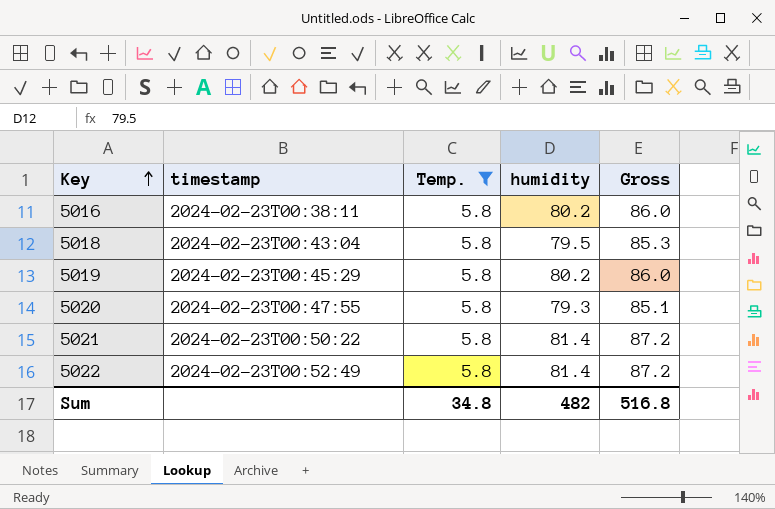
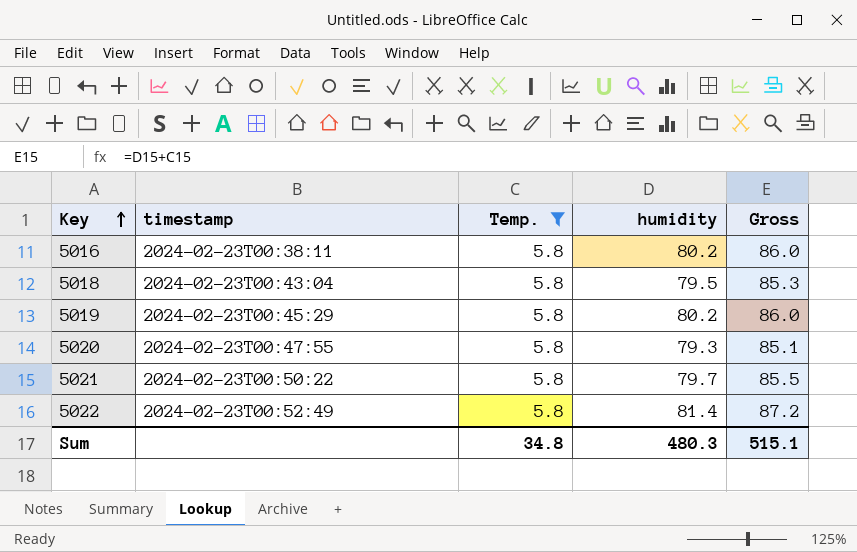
5021 | humidity: 81.4 -> 79.7
5021 | Gross: 87.2 -> 85.5
Sum | humidity: 482 -> 480.3
Sum | Gross: 516.8 -> 515.1

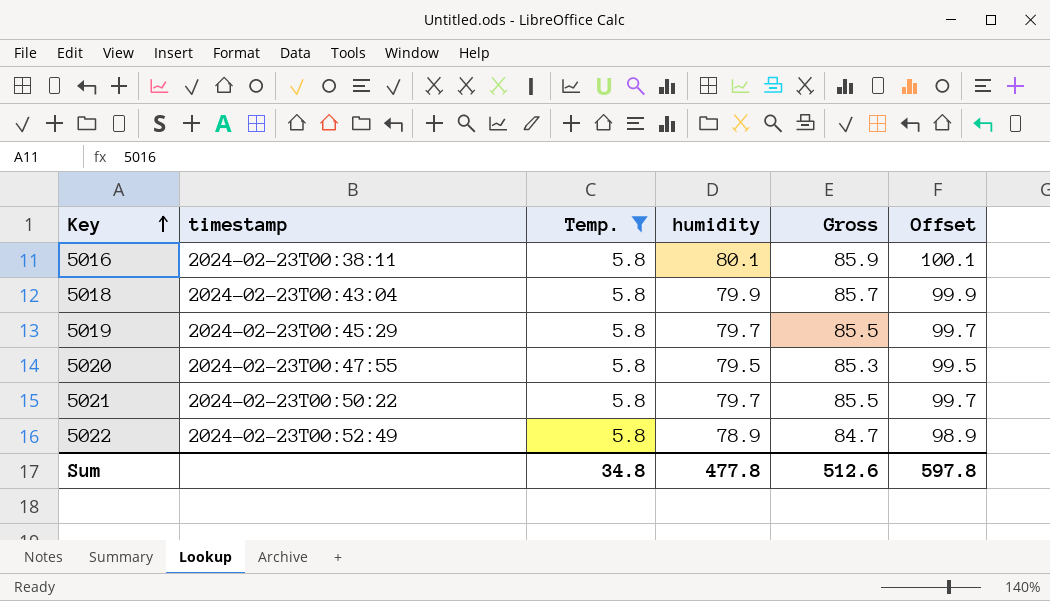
column Offset | formula: none -> [humidity] + 20
5016 | humidity: 80.2 -> 80.1
5016 | Gross: 86.0 -> 85.9
5018 | humidity: 79.5 -> 79.9
5018 | Gross: 85.3 -> 85.7
5019 | humidity: 80.2 -> 79.7
5019 | Gross: 86.0 -> 85.5
5020 | humidity: 79.3 -> 79.5
5020 | Gross: 85.1 -> 85.3
5022 | humidity: 81.4 -> 78.9
5022 | Gross: 87.2 -> 84.7
Sum | humidity: 480.3 -> 477.8
Sum | Gross: 515.1 -> 512.6

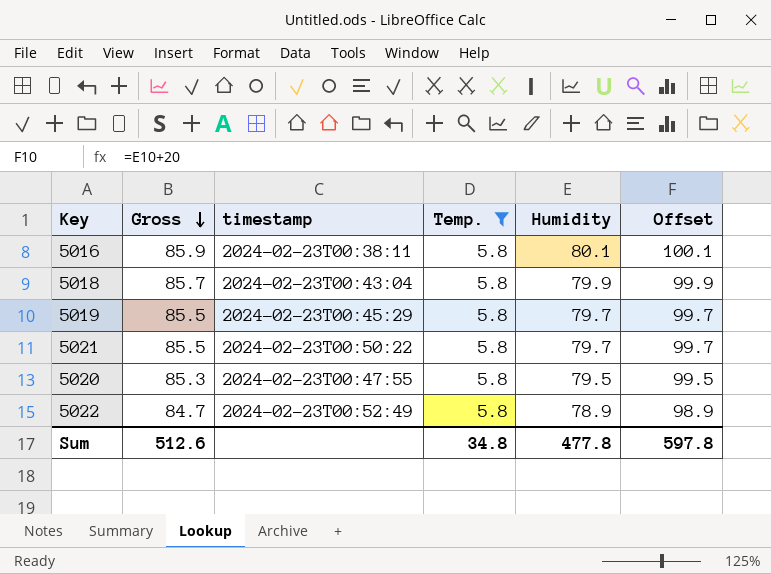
row order: Key ascending -> Gross descending
column Gross | position: 5 -> 2
column name: humidity -> Humidity

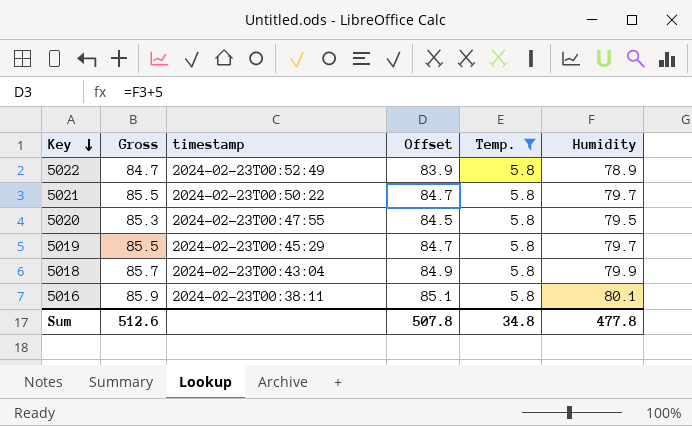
row order: Gross descending -> Key descending
column Offset | formula: [Humidity] + 20 -> [Humidity] + 5
column Offset | position: 6 -> 4
Sum | Offset: 597.8 -> 507.8

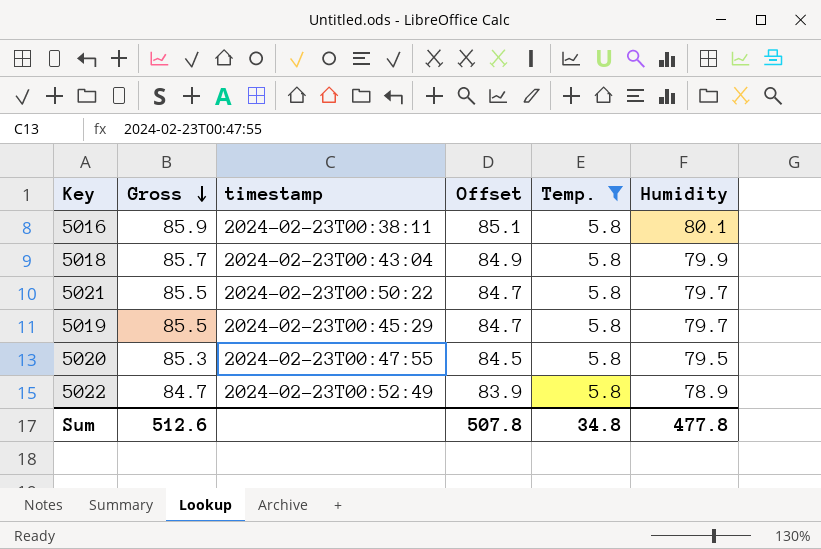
row order: Key descending -> Gross descending

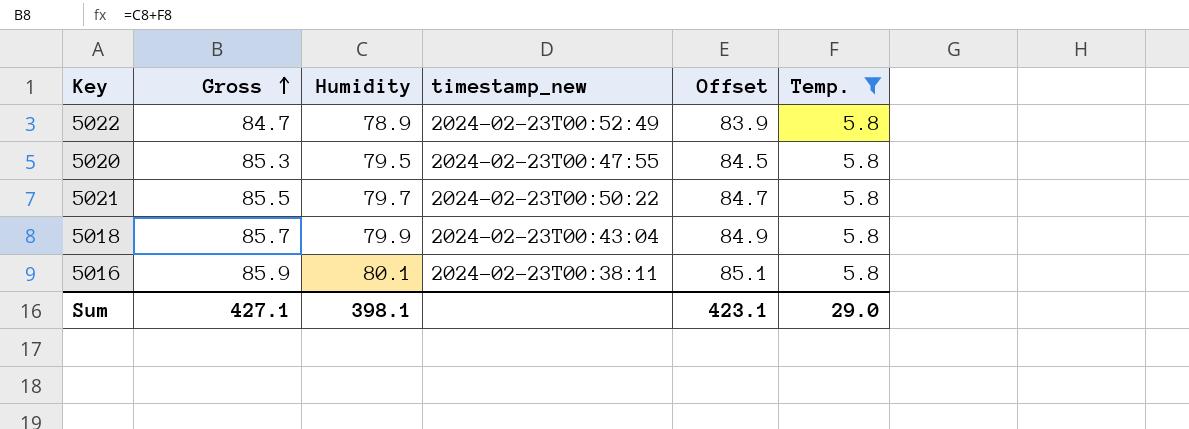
row order: Gross descending -> Gross ascending
column Humidity | position: 6 -> 3
column name: timestamp -> timestamp_new
row 5019: 85.5 | 2024-02-23T00:45:29 | 84.7 | 5.8 | 79.7 -> none
Sum | Gross: 512.6 -> 427.1
Sum | Humidity: 477.8 -> 398.1
Sum | Offset: 507.8 -> 423.1
Sum | Temp.: 34.8 -> 29.0

